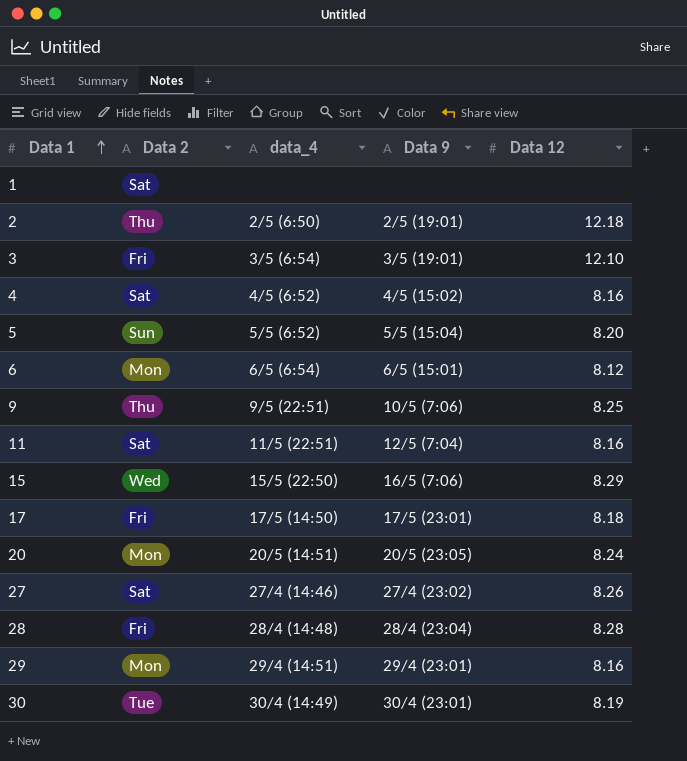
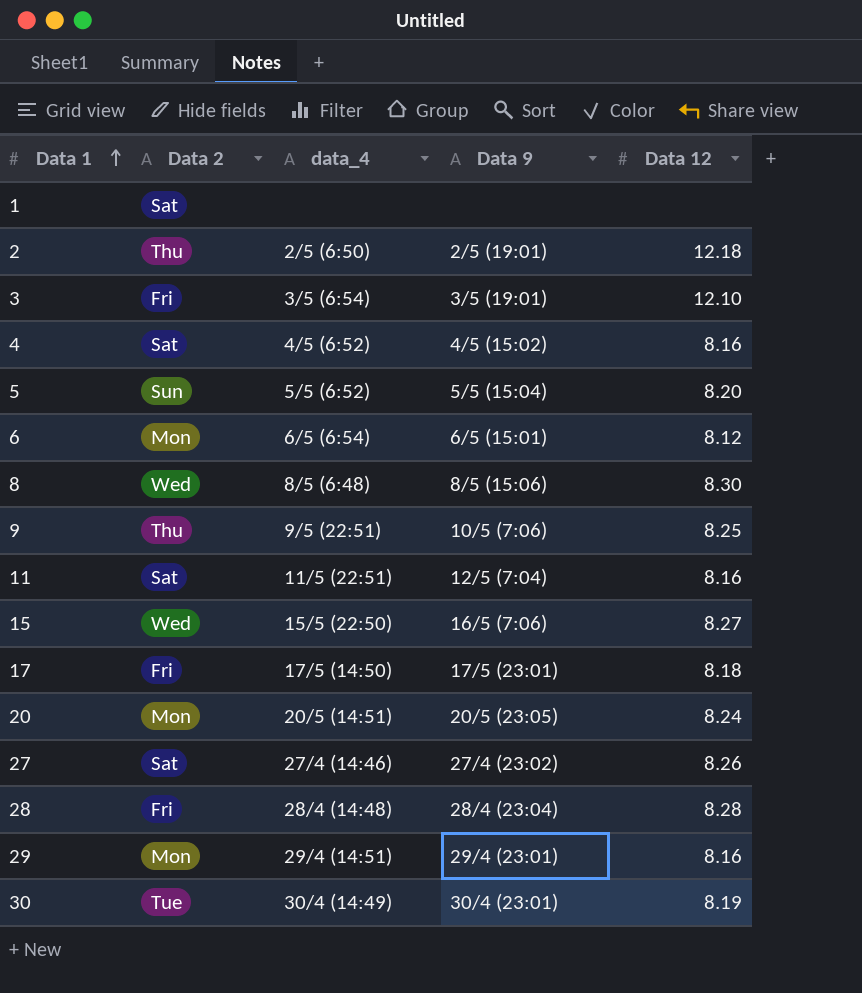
row 8: none -> Wed | 8/5 (6:48) | 8/5 (15:06) | 8.30
15 | Data 12: 8.29 -> 8.27

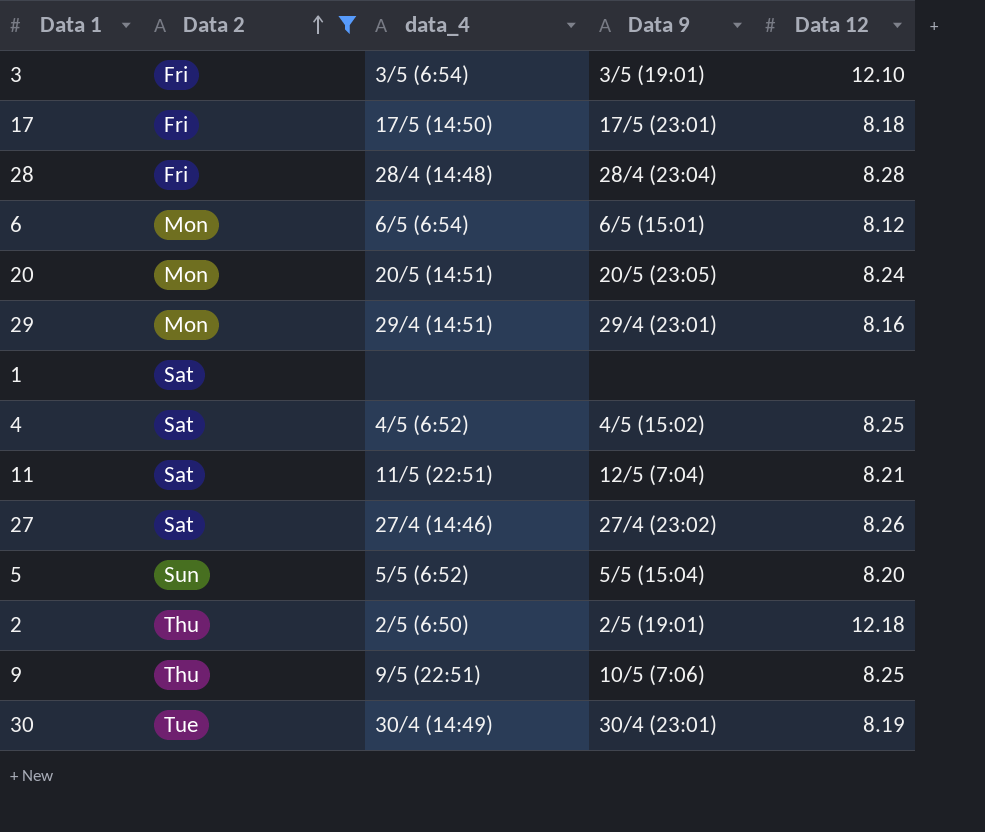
filter: none -> Data 2 != Wed
row order: Data 1 ascending -> Data 2 ascending
4 | Data 12: 8.16 -> 8.25
11 | Data 12: 8.16 -> 8.21

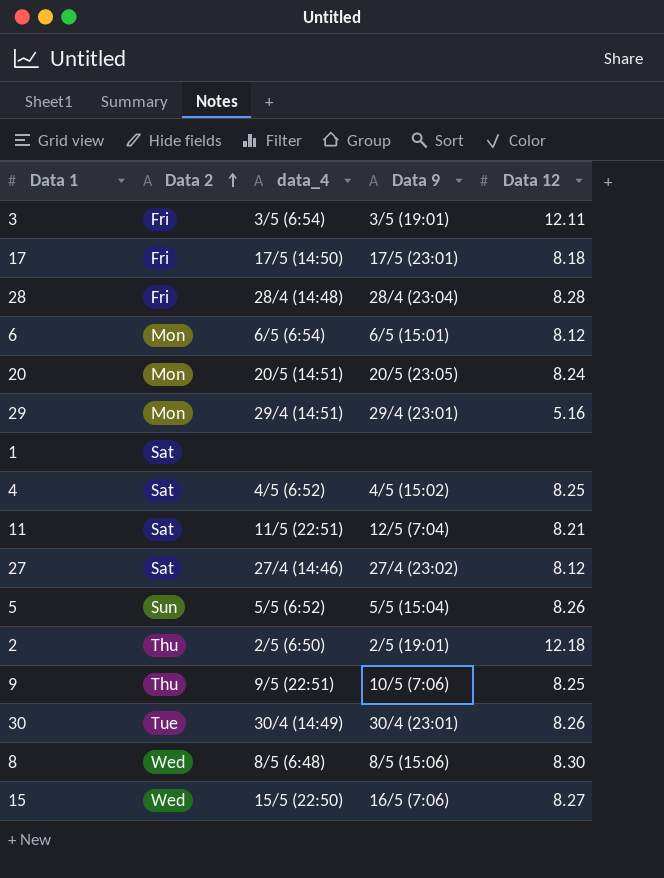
filter: Data 2 != Wed -> none
3 | Data 12: 12.10 -> 12.11
29 | Data 12: 8.16 -> 5.16
27 | Data 12: 8.26 -> 8.12
5 | Data 12: 8.20 -> 8.26
30 | Data 12: 8.19 -> 8.26

